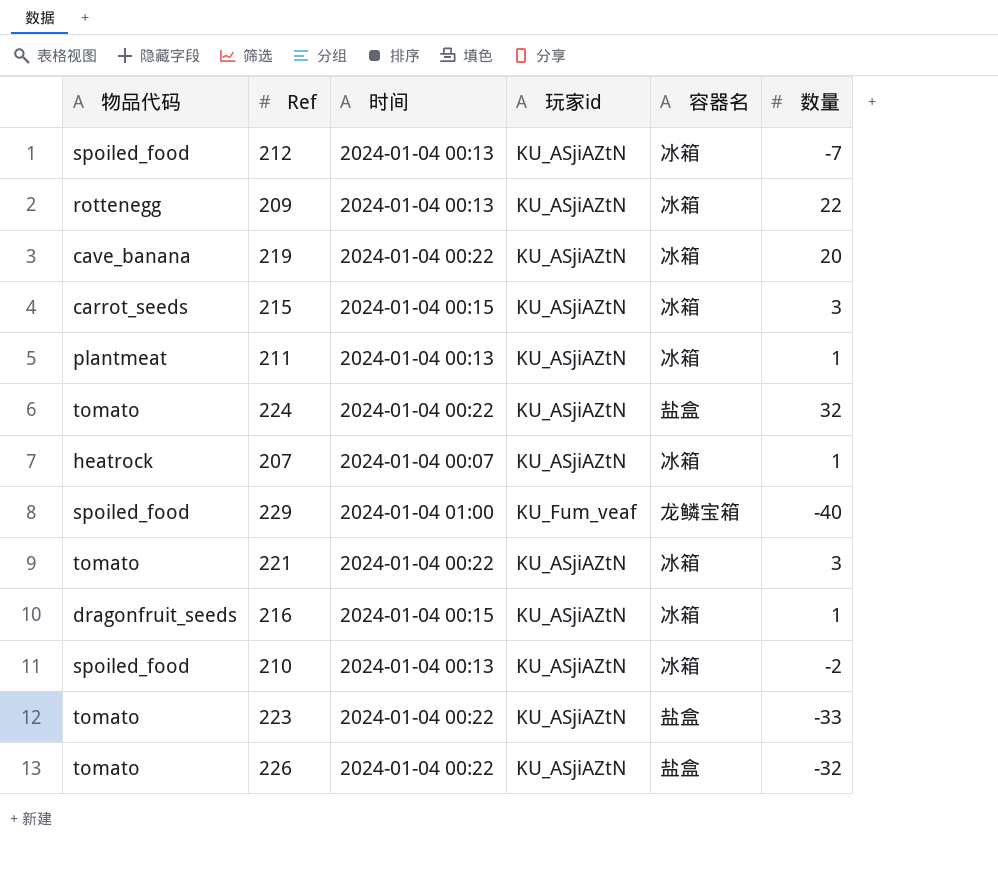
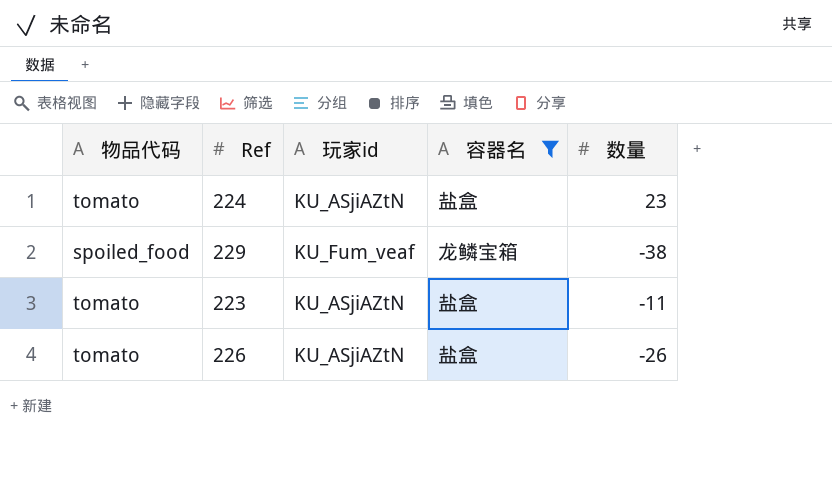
filter: none -> 容器名 != 冰箱
column 时间 | position: 3 -> none
224 | 数量: 32 -> 23
229 | 数量: -40 -> -38
223 | 数量: -33 -> -11
226 | 数量: -32 -> -26

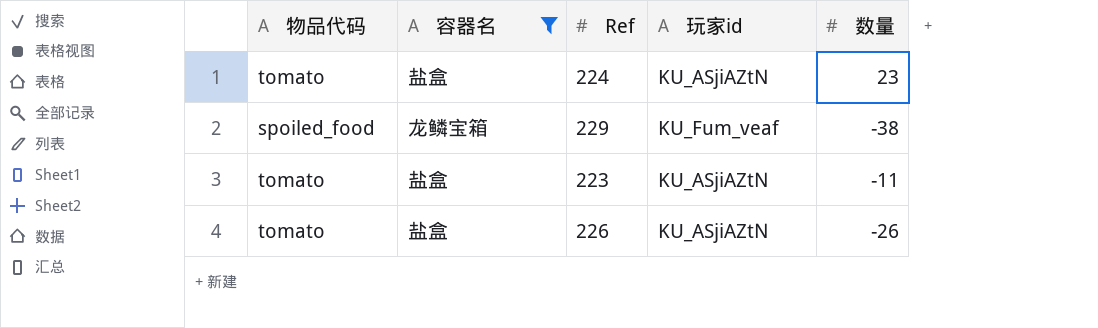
column 容器名 | position: 4 -> 2

